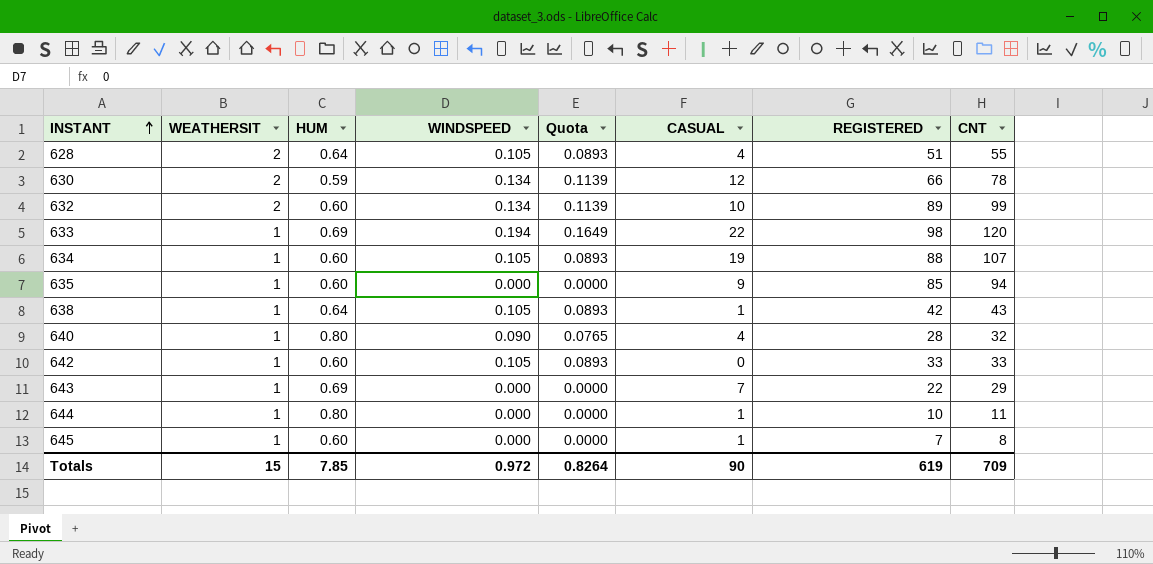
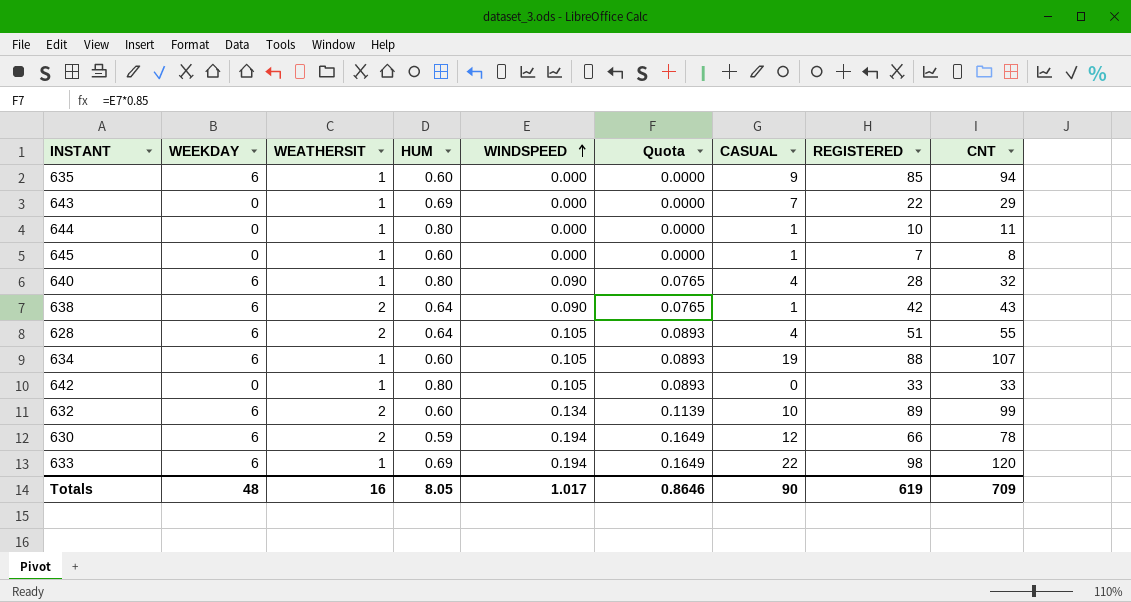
row order: INSTANT ascending -> WINDSPEED ascending
column WEEKDAY | position: none -> 2
638 | WEATHERSIT: 1 -> 2
638 | WINDSPEED: 0.105 -> 0.090
638 | Quota: 0.0893 -> 0.0765
642 | HUM: 0.60 -> 0.80
630 | WINDSPEED: 0.134 -> 0.194
630 | Quota: 0.1139 -> 0.1649
Totals | WEATHERSIT: 15 -> 16
Totals | HUM: 7.85 -> 8.05
Totals | WINDSPEED: 0.972 -> 1.017
Totals | Quota: 0.8264 -> 0.8646

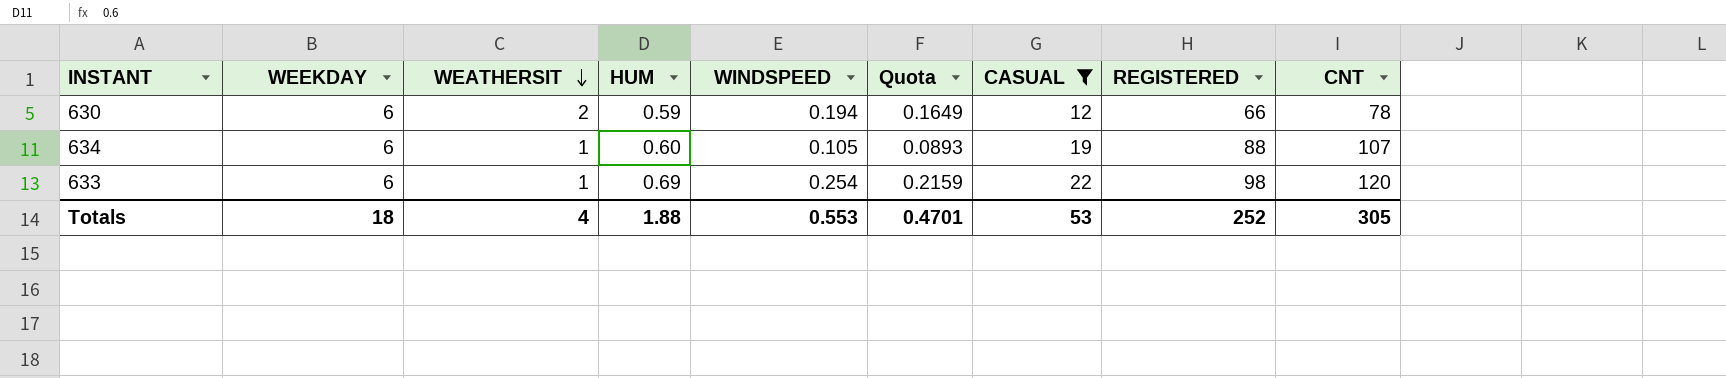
filter: none -> CASUAL >= 12
row order: WINDSPEED ascending -> WEATHERSIT descending
633 | WINDSPEED: 0.194 -> 0.254
633 | Quota: 0.1649 -> 0.2159
Totals | WEEKDAY: 48 -> 18
Totals | WEATHERSIT: 16 -> 4
Totals | HUM: 8.05 -> 1.88
Totals | WINDSPEED: 1.017 -> 0.553
Totals | Quota: 0.8646 -> 0.4701
Totals | CASUAL: 90 -> 53
Totals | REGISTERED: 619 -> 252
Totals | CNT: 709 -> 305

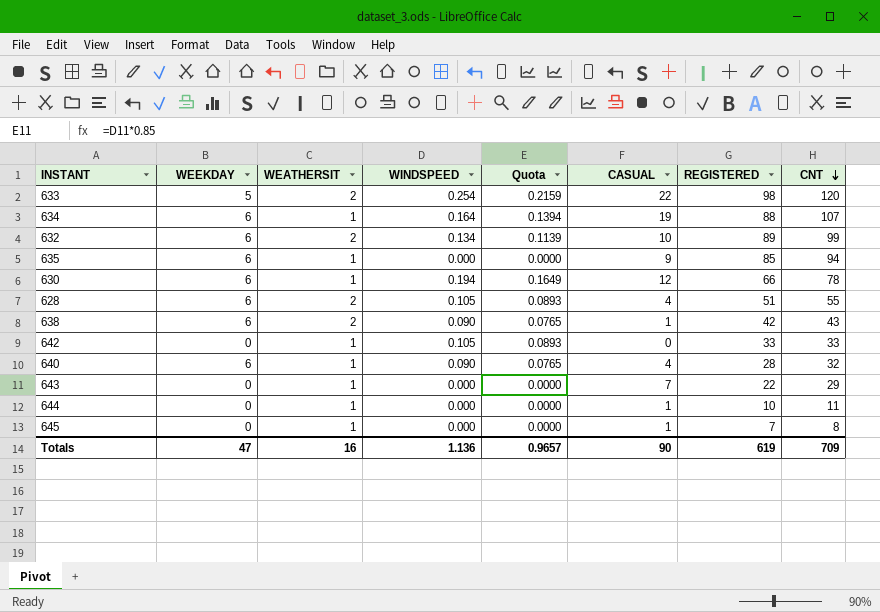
filter: CASUAL >= 12 -> none
row order: WEATHERSIT descending -> CNT descending
column HUM | position: 4 -> none
633 | WEEKDAY: 6 -> 5
633 | WEATHERSIT: 1 -> 2
634 | WINDSPEED: 0.105 -> 0.164
634 | Quota: 0.0893 -> 0.1394
630 | WEATHERSIT: 2 -> 1
Totals | WEEKDAY: 18 -> 47
Totals | WEATHERSIT: 4 -> 16
Totals | WINDSPEED: 0.553 -> 1.136
Totals | Quota: 0.4701 -> 0.9657
Totals | CASUAL: 53 -> 90
Totals | REGISTERED: 252 -> 619
Totals | CNT: 305 -> 709

